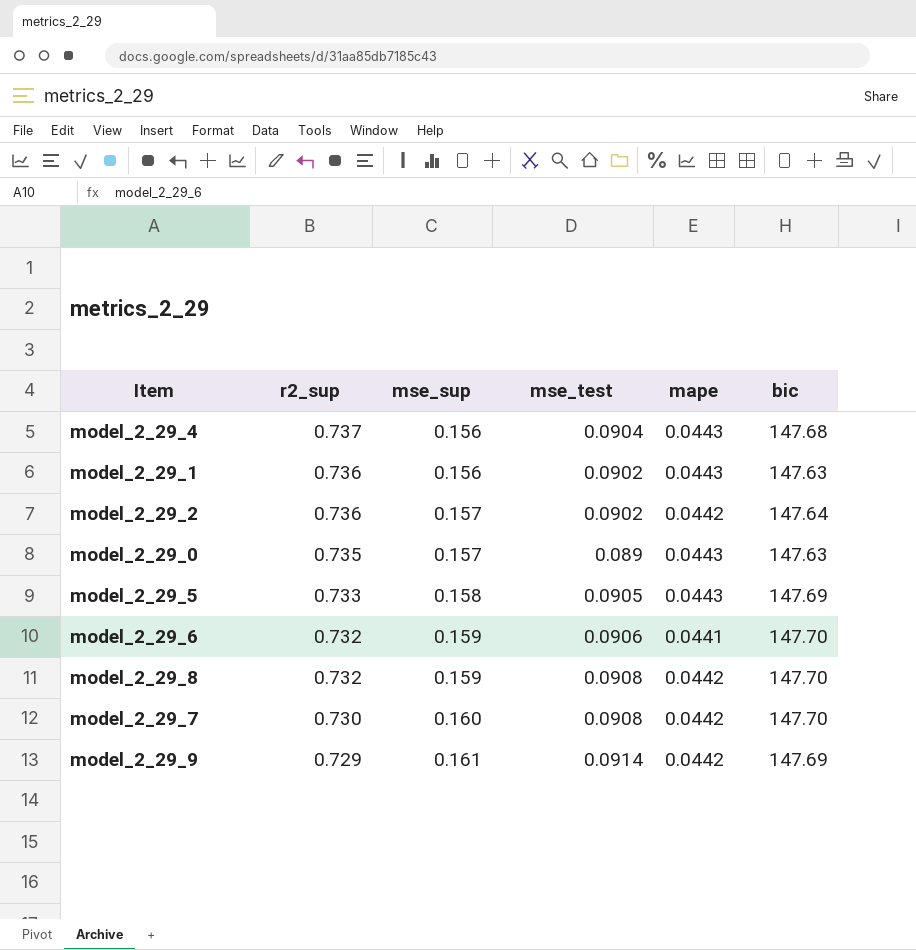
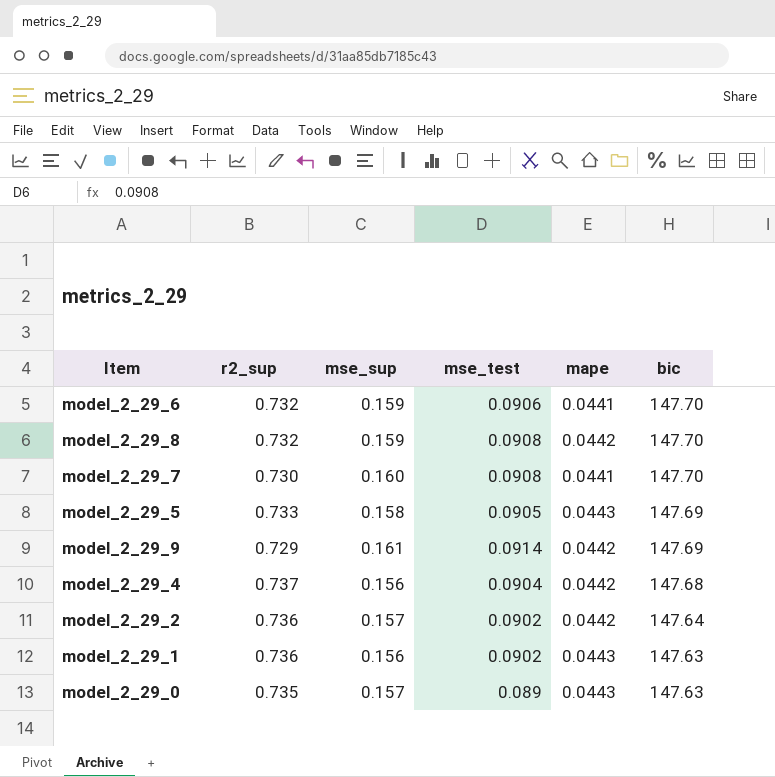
row order: r2_sup descending -> bic descending
model_2_29_7 | mape: 0.0442 -> 0.0441
model_2_29_4 | mape: 0.0443 -> 0.0442

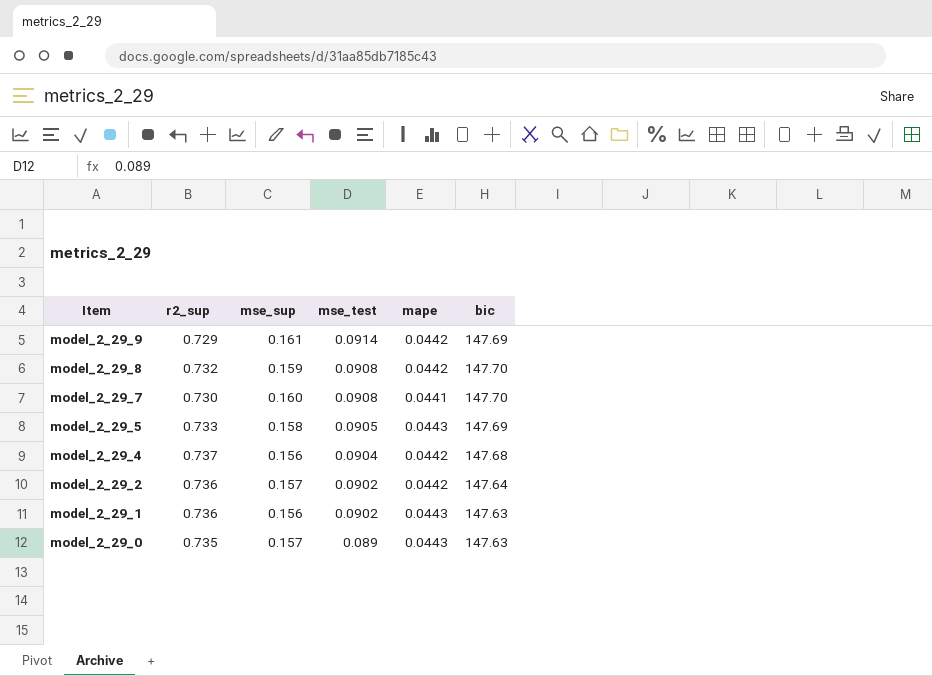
row order: bic descending -> Item descending
row model_2_29_6: 0.732 | 0.159 | 0.0906 | 0.0441 | 147.70 -> none

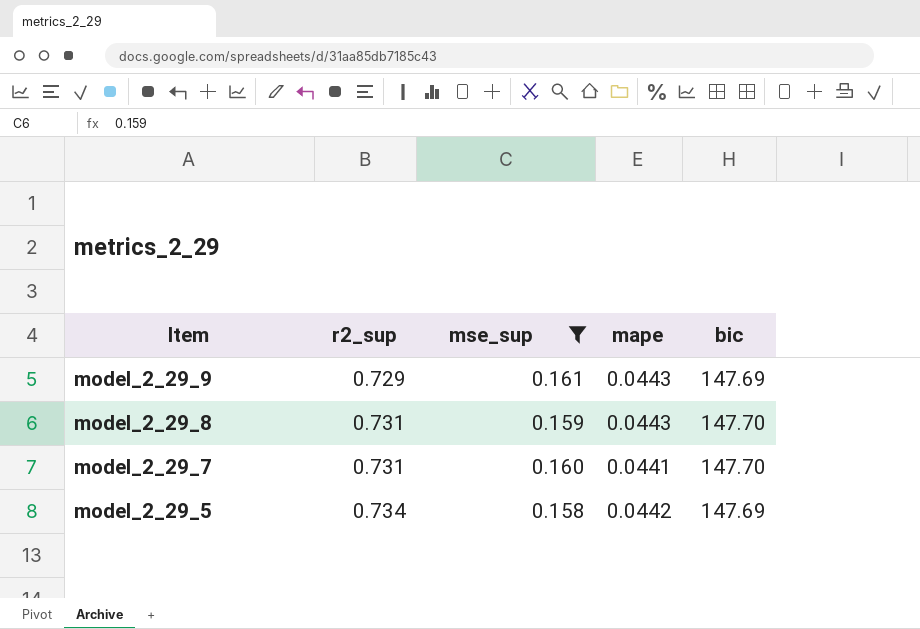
filter: none -> mse_sup >= 0.158
column mse_test | position: 4 -> none
model_2_29_9 | mape: 0.0442 -> 0.0443
model_2_29_8 | r2_sup: 0.732 -> 0.731
model_2_29_8 | mape: 0.0442 -> 0.0443
model_2_29_7 | r2_sup: 0.730 -> 0.731
model_2_29_5 | r2_sup: 0.733 -> 0.734
model_2_29_5 | mape: 0.0443 -> 0.0442

